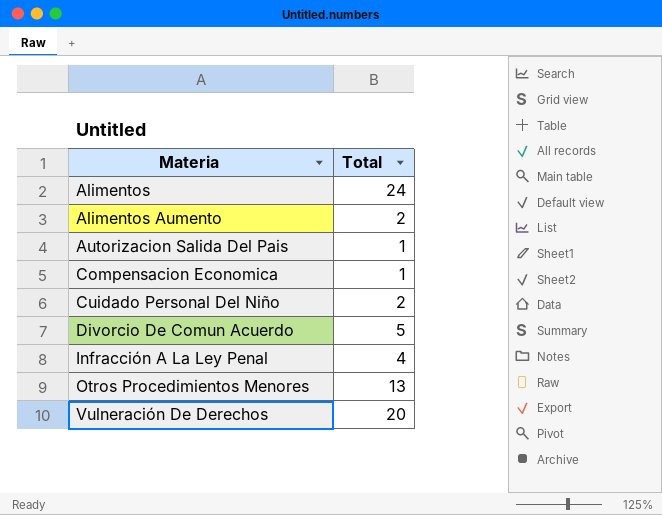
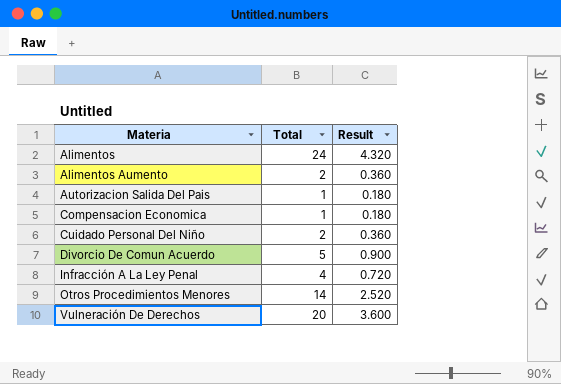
column Result | formula: none -> [Total] * 0.18
Otros Procedimientos Menores | Total: 13 -> 14

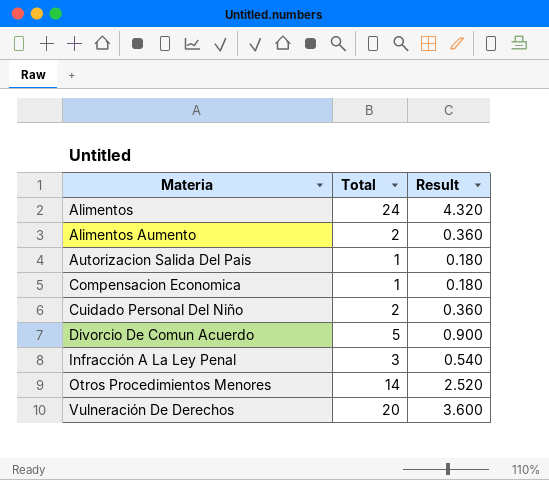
Infracción A La Ley Penal | Total: 4 -> 3
Infracción A La Ley Penal | Result: 0.720 -> 0.540

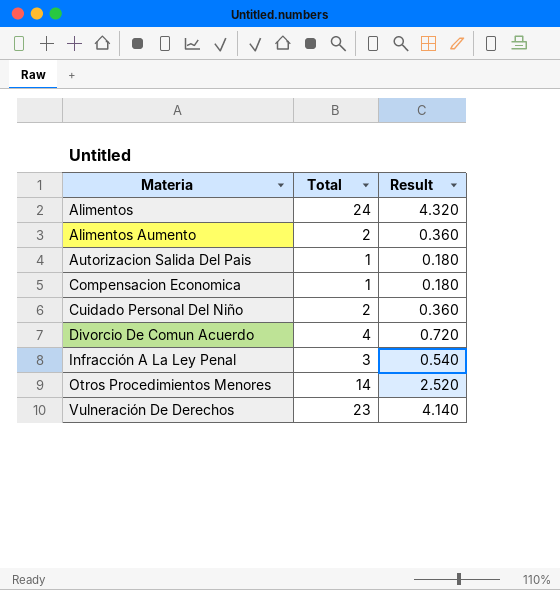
Divorcio De Comun Acuerdo | Total: 5 -> 4
Divorcio De Comun Acuerdo | Result: 0.900 -> 0.720
Vulneración De Derechos | Total: 20 -> 23
Vulneración De Derechos | Result: 3.600 -> 4.140

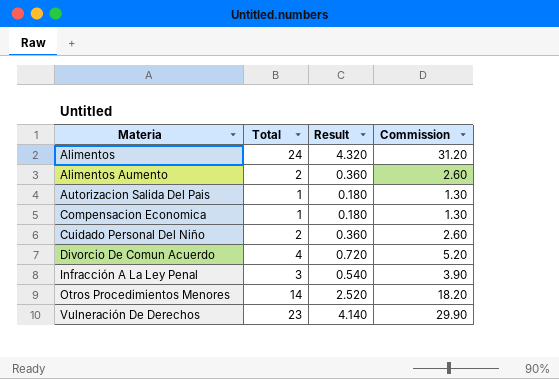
column Commission | formula: none -> [Total] * 1.3

